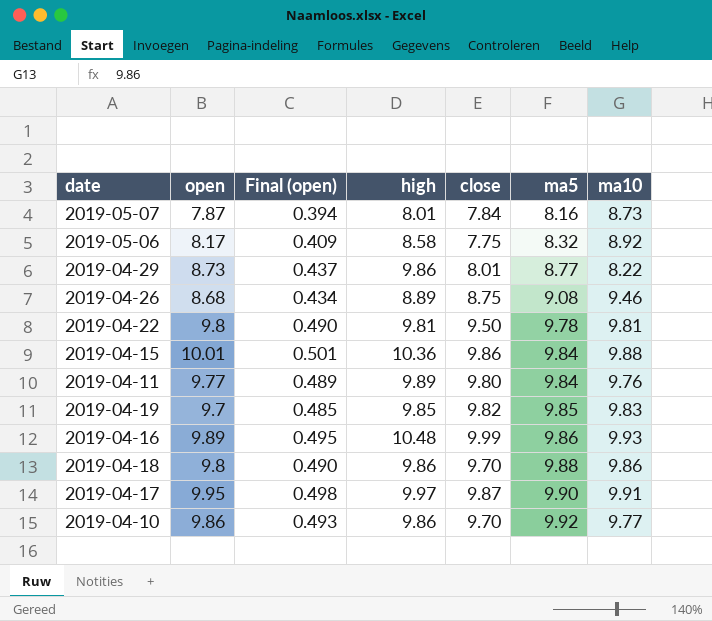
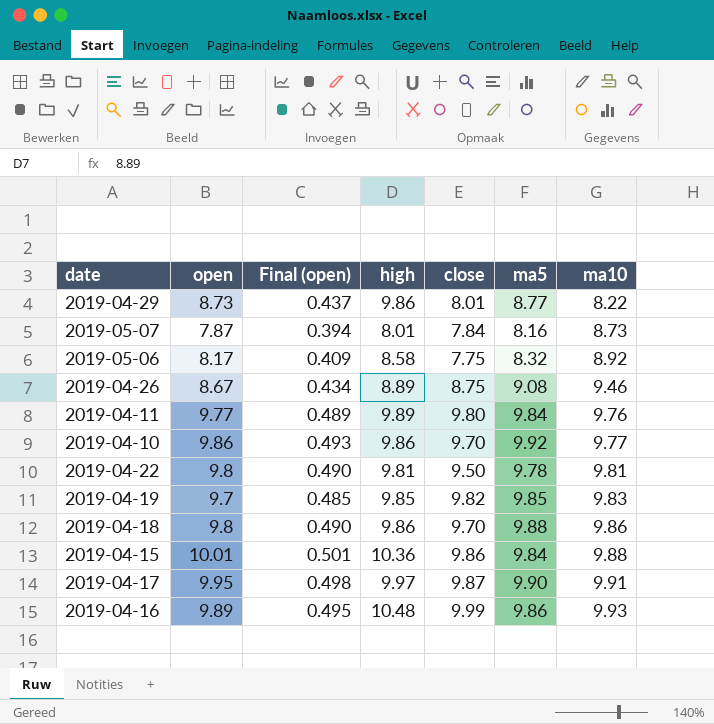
row order: ma5 ascending -> ma10 ascending
2019-04-26 | open: 8.68 -> 8.67

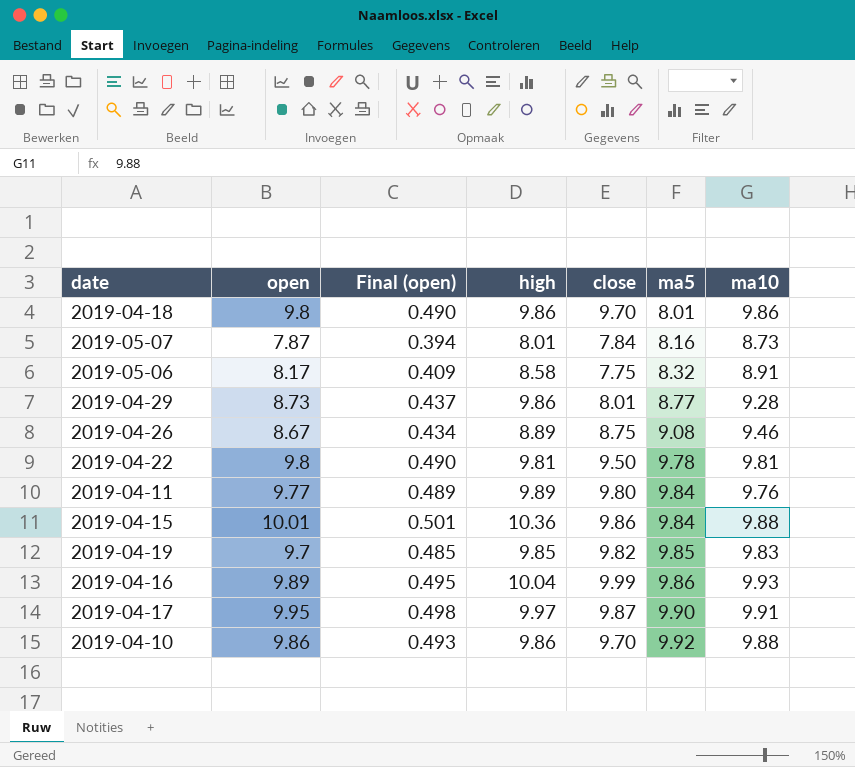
row order: ma10 ascending -> ma5 ascending
2019-04-18 | ma5: 9.88 -> 8.01
2019-05-06 | ma10: 8.92 -> 8.91
2019-04-29 | ma10: 8.22 -> 9.28
2019-04-16 | high: 10.48 -> 10.04
2019-04-10 | ma10: 9.77 -> 9.88

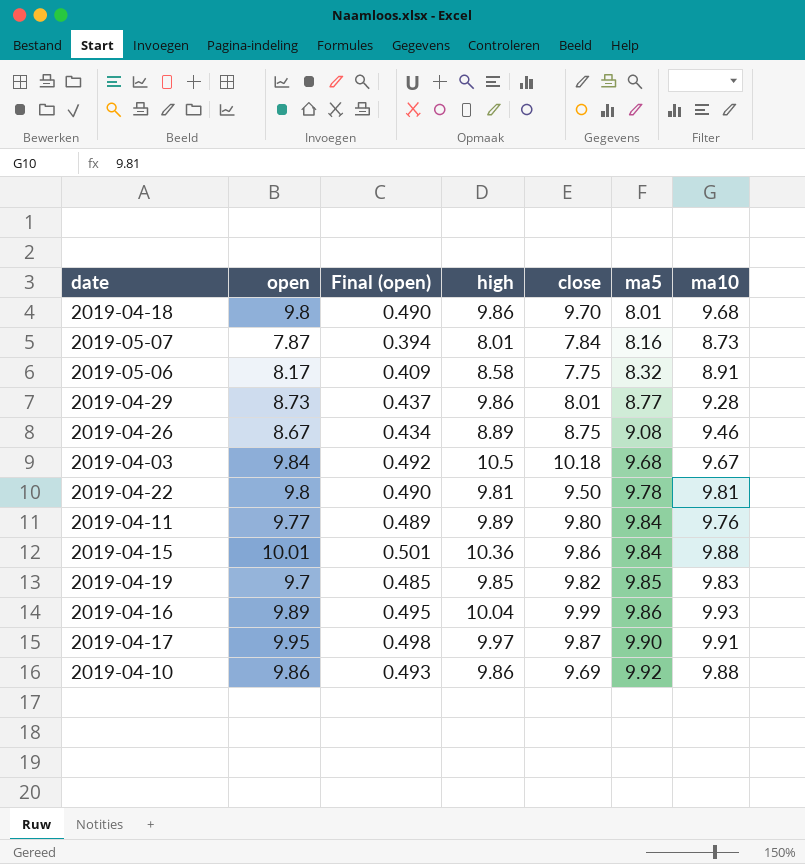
2019-04-18 | ma10: 9.86 -> 9.68
row 2019-04-03: none -> 9.84 | 0.492 | 10.5 | 10.18 | 9.68 | 9.67
2019-04-10 | close: 9.70 -> 9.69

